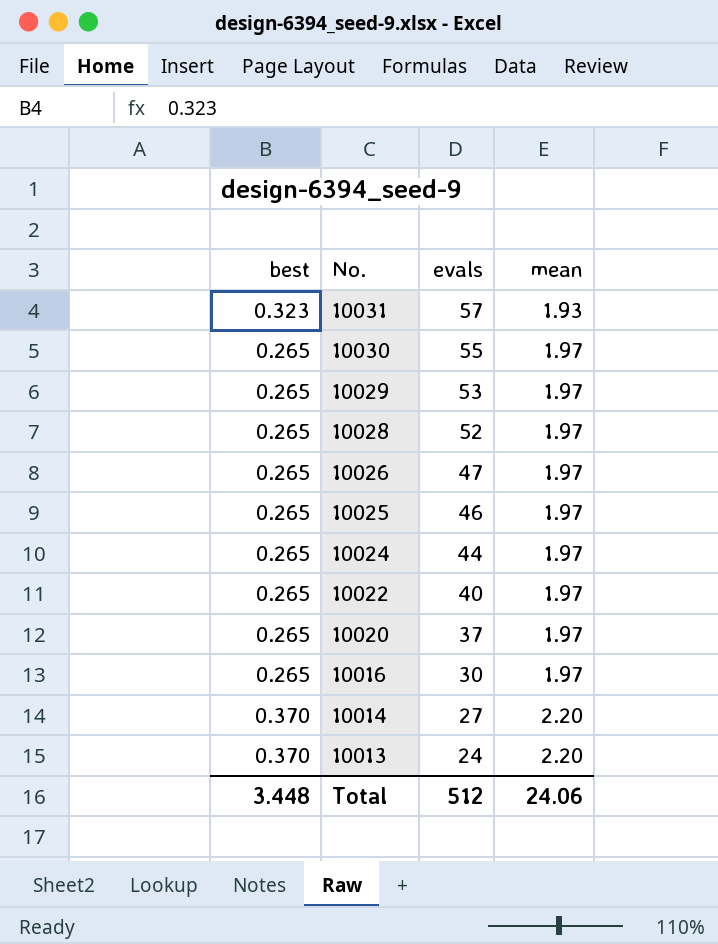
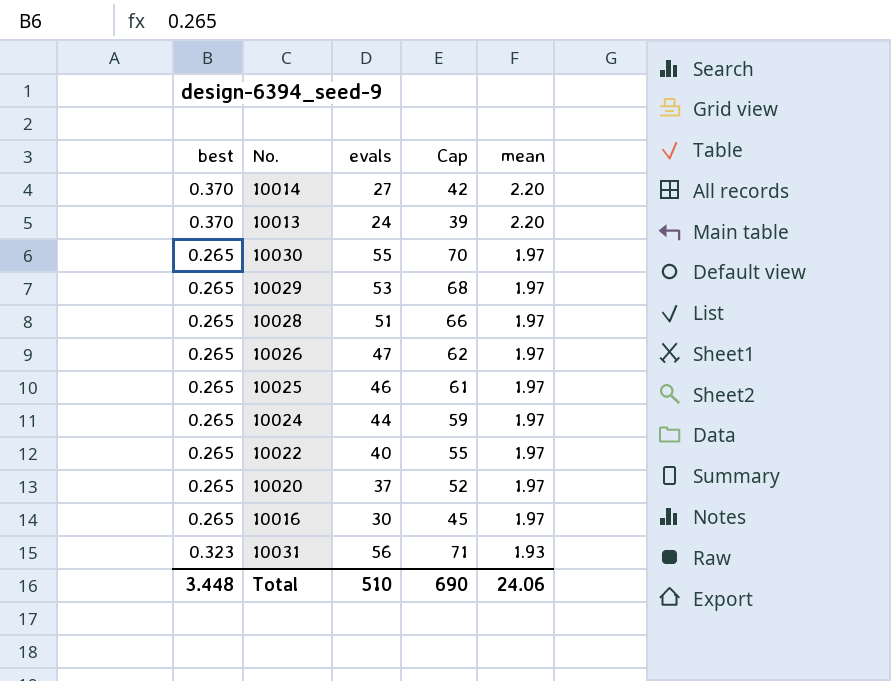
row order: No. descending -> mean descending
column Cap | formula: none -> [evals] + 15
10028 | evals: 52 -> 51
10031 | evals: 57 -> 56
Total | evals: 512 -> 510

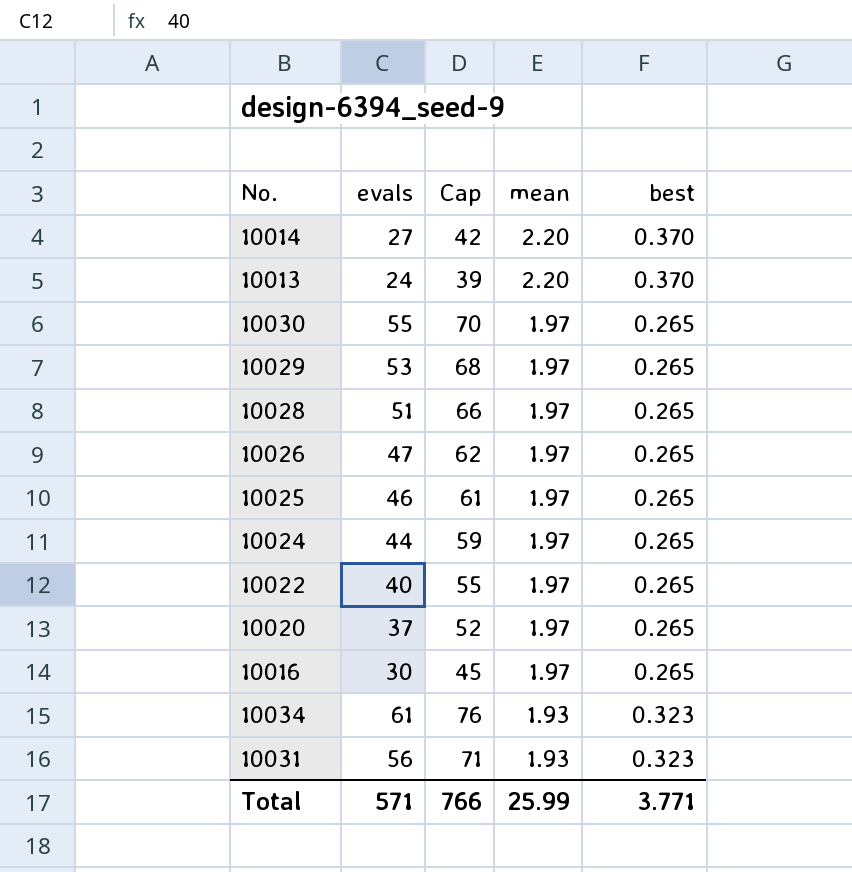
column best | position: 1 -> 5
row 10034: none -> 61 | 76 | 1.93 | 0.323
Total | evals: 510 -> 571
Total | Cap: 690 -> 766
Total | mean: 24.06 -> 25.99
Total | best: 3.448 -> 3.771

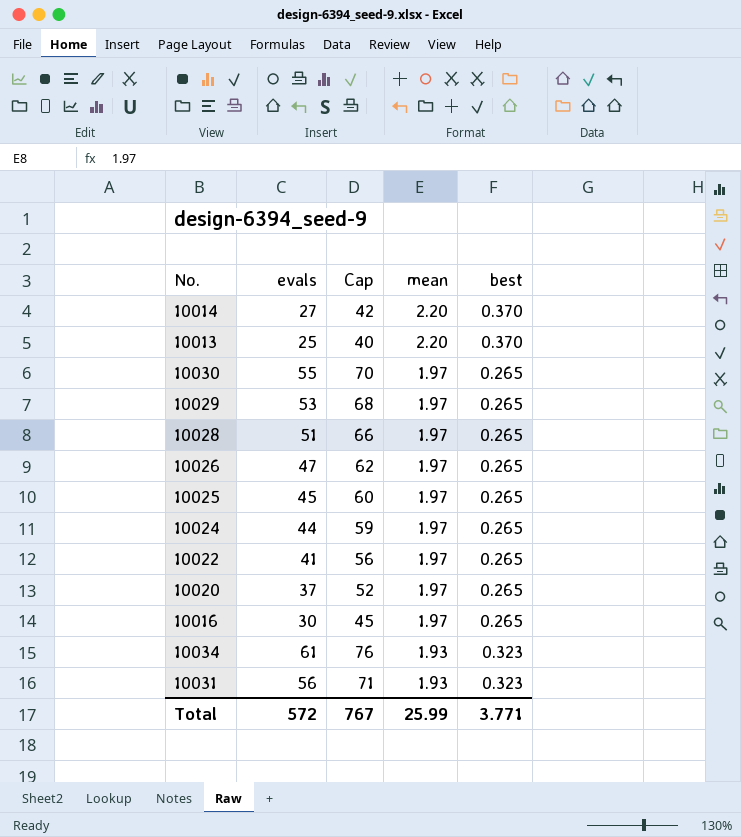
10013 | evals: 24 -> 25
10013 | Cap: 39 -> 40
10025 | evals: 46 -> 45
10025 | Cap: 61 -> 60
10022 | evals: 40 -> 41
10022 | Cap: 55 -> 56
Total | evals: 571 -> 572
Total | Cap: 766 -> 767

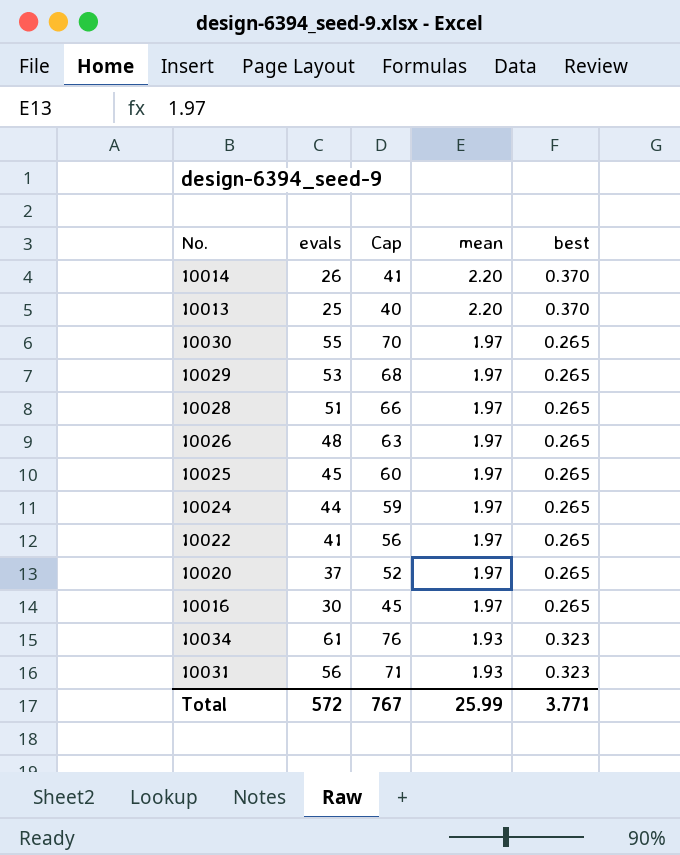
10014 | evals: 27 -> 26
10014 | Cap: 42 -> 41
10026 | evals: 47 -> 48
10026 | Cap: 62 -> 63

